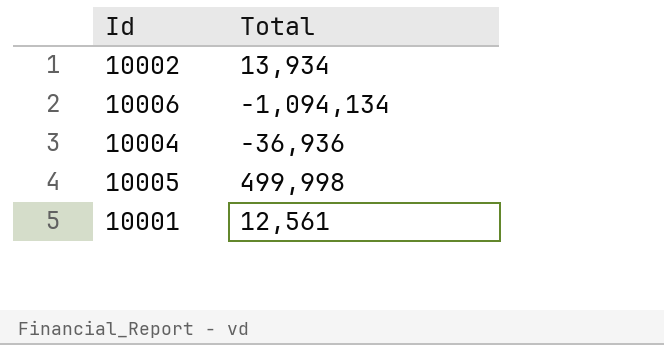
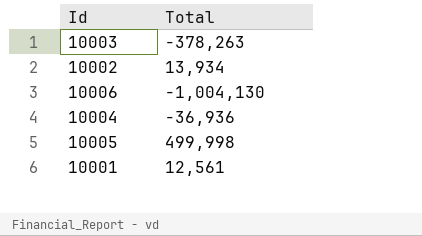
row 10003: none -> -378,263
10006 | Total: -1,094,134 -> -1,004,130

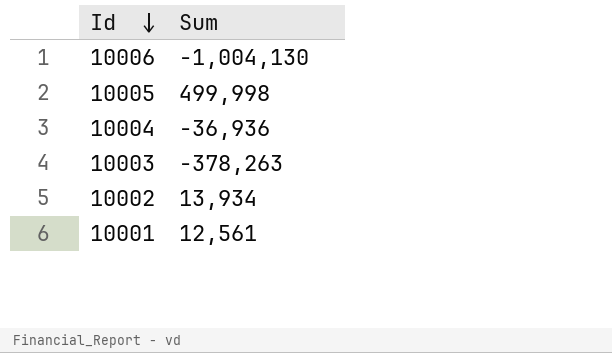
row order: none -> Id descending
column name: Total -> Sum

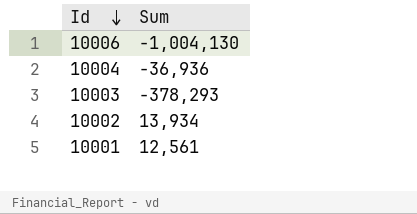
row 10005: 499,998 -> none
10003 | Sum: -378,263 -> -378,293

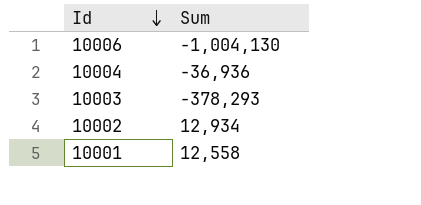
10002 | Sum: 13,934 -> 12,934
10001 | Sum: 12,561 -> 12,558

